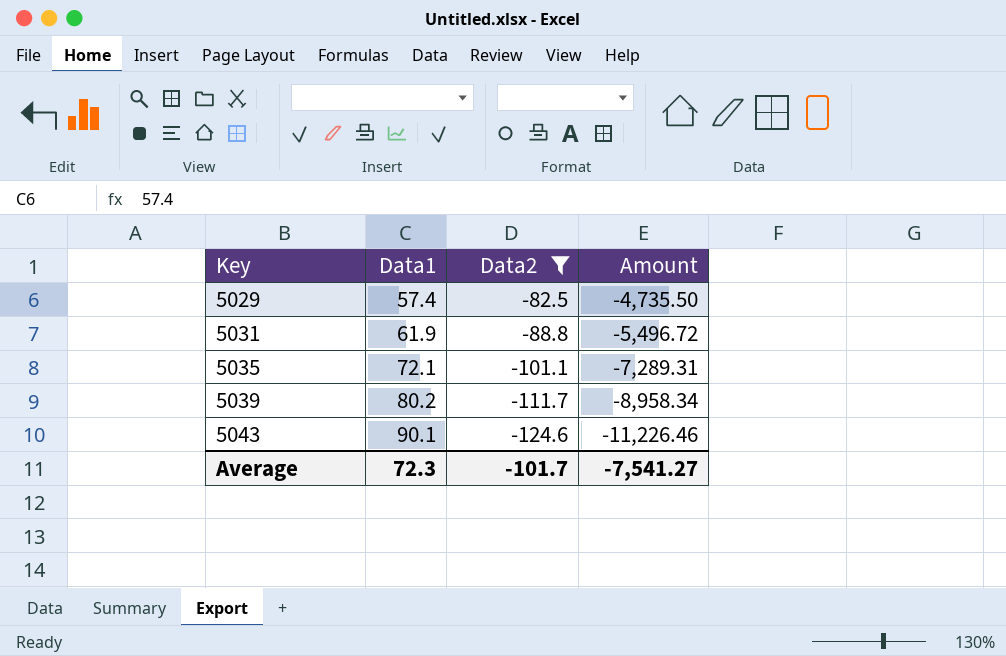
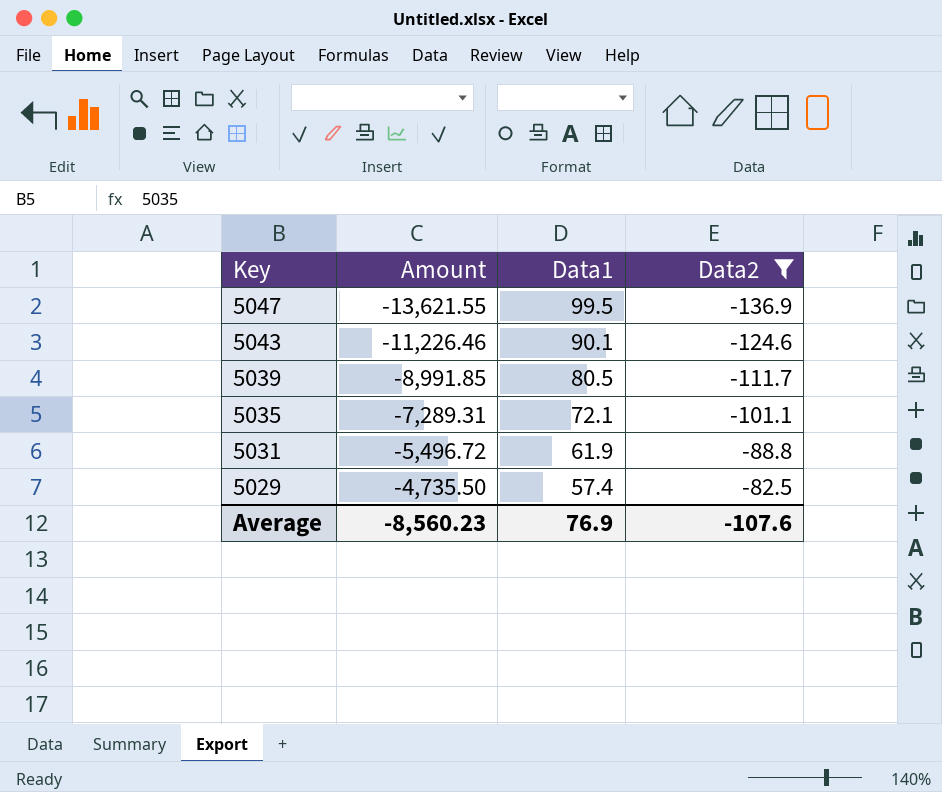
row order: Key ascending -> Key descending
column Amount | position: 4 -> 2
row 5047: none -> -13,621.55 | 99.5 | -136.9
5039 | Amount: -8,958.34 -> -8,991.85
5039 | Data1: 80.2 -> 80.5
Average | Amount: -7,541.27 -> -8,560.23
Average | Data1: 72.3 -> 76.9
Average | Data2: -101.7 -> -107.6

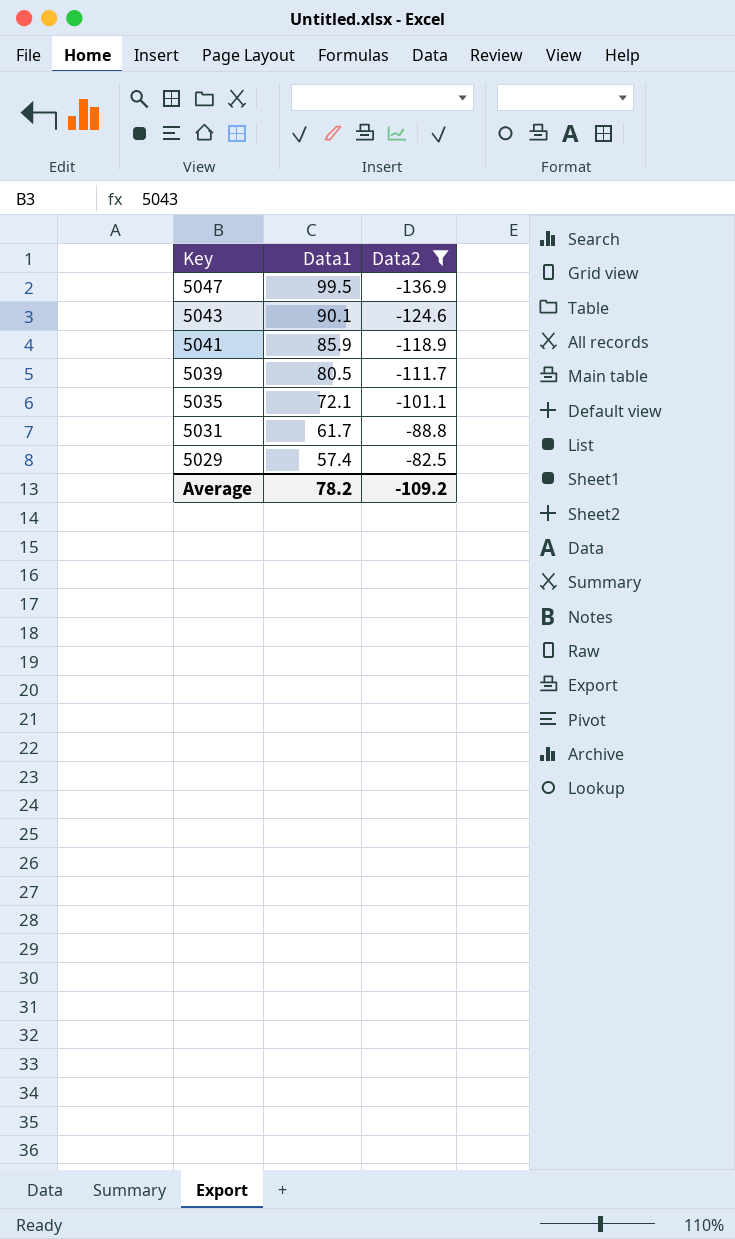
column Amount | formula: [Data1] * [Data2] -> none
row 5041: none -> 85.9 | -118.9
5031 | Data1: 61.9 -> 61.7
Average | Data1: 76.9 -> 78.2
Average | Data2: -107.6 -> -109.2

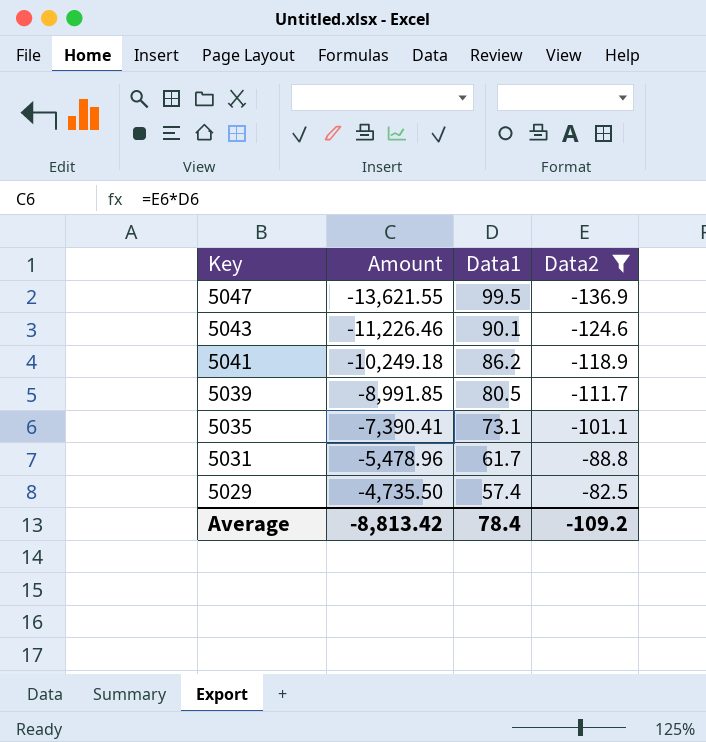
column Amount | formula: none -> [Data1] * [Data2]
5041 | Data1: 85.9 -> 86.2
5035 | Data1: 72.1 -> 73.1
Average | Data1: 78.2 -> 78.4

